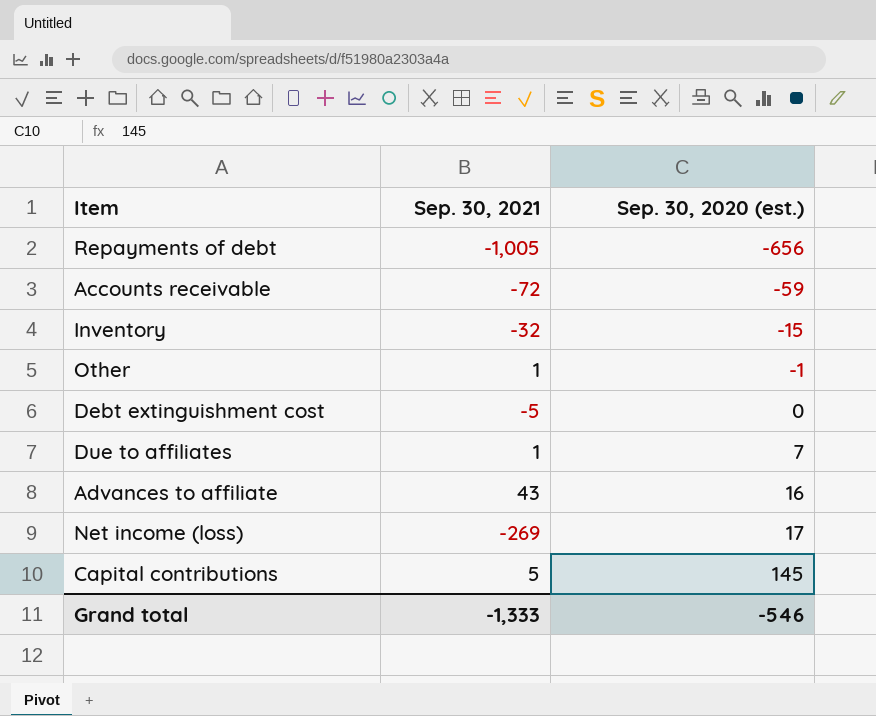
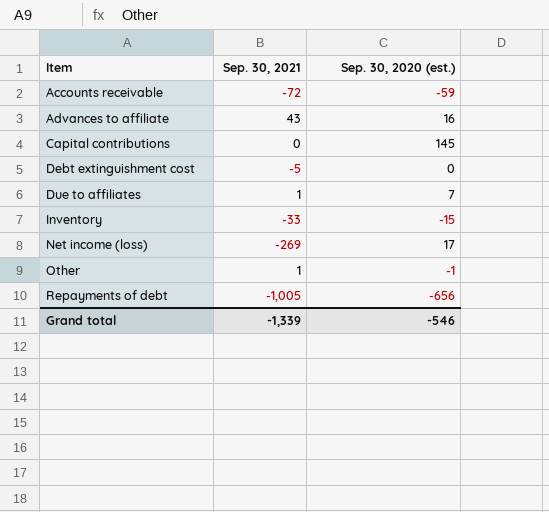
row order: Sep. 30, 2020 (est.) ascending -> Item ascending
Capital contributions | Sep. 30, 2021: 5 -> 0
Inventory | Sep. 30, 2021: -32 -> -33
Grand total | Sep. 30, 2021: -1,333 -> -1,339

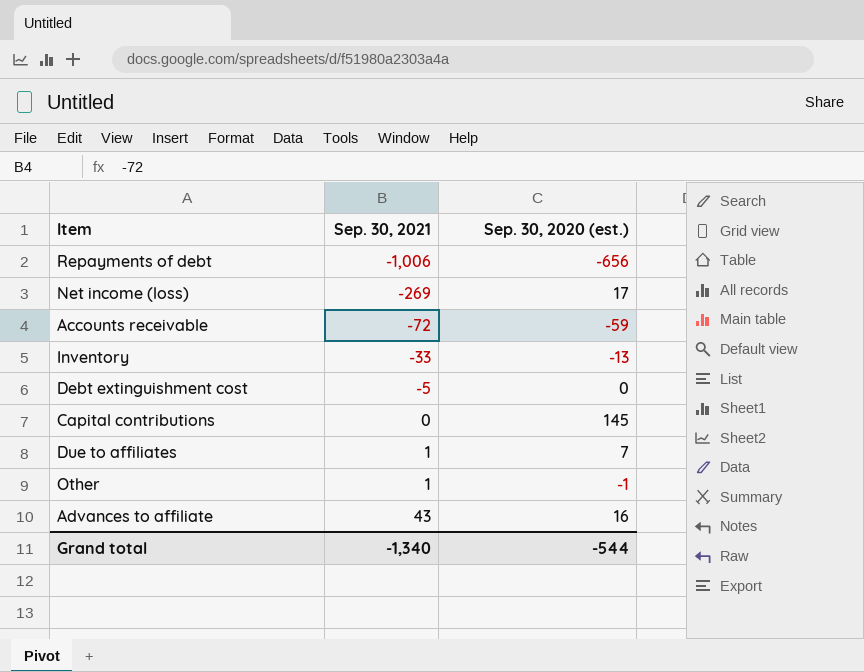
row order: Item ascending -> Sep. 30, 2021 ascending
Repayments of debt | Sep. 30, 2021: -1,005 -> -1,006
Inventory | Sep. 30, 2020 (est.): -15 -> -13
Grand total | Sep. 30, 2021: -1,339 -> -1,340
Grand total | Sep. 30, 2020 (est.): -546 -> -544

